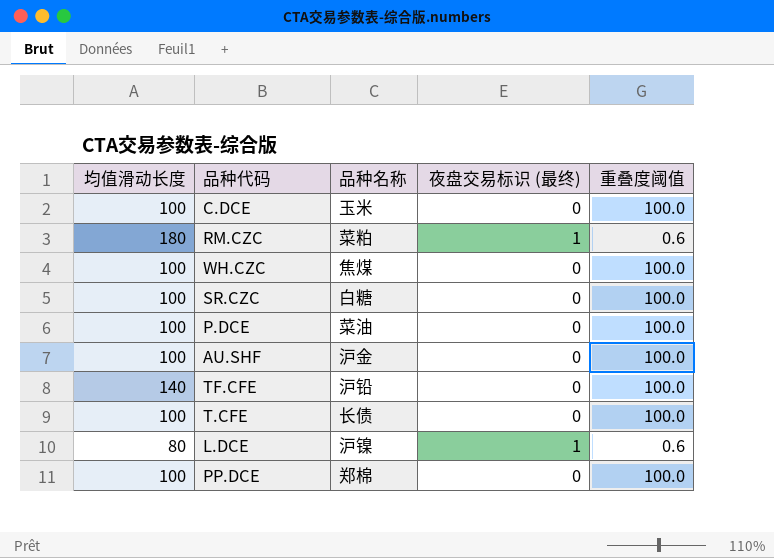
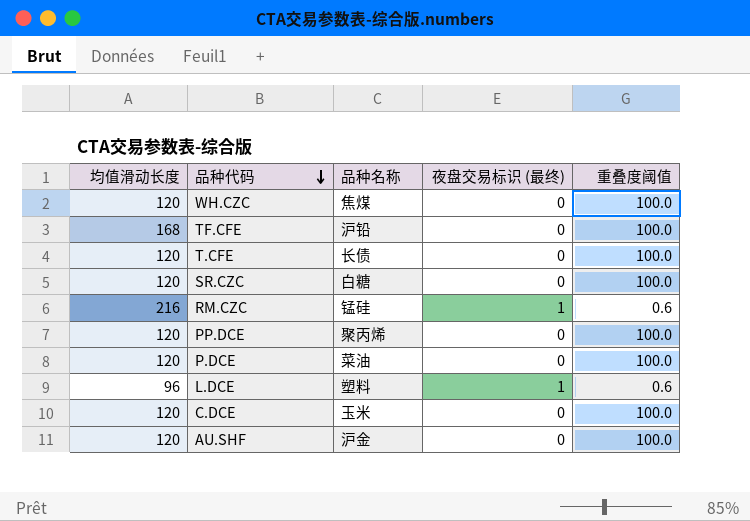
row order: none -> 品种代码 descending
WH.CZC | 均值滑动长度: 100 -> 120
TF.CFE | 均值滑动长度: 140 -> 168
T.CFE | 均值滑动长度: 100 -> 120
SR.CZC | 均值滑动长度: 100 -> 120
RM.CZC | 均值滑动长度: 180 -> 216
RM.CZC | 品种名称: 菜粕 -> 锰硅
PP.DCE | 均值滑动长度: 100 -> 120
PP.DCE | 品种名称: 郑棉 -> 聚丙烯
P.DCE | 均值滑动长度: 100 -> 120
L.DCE | 均值滑动长度: 80 -> 96
L.DCE | 品种名称: 沪镍 -> 塑料
C.DCE | 均值滑动长度: 100 -> 120
AU.SHF | 均值滑动长度: 100 -> 120

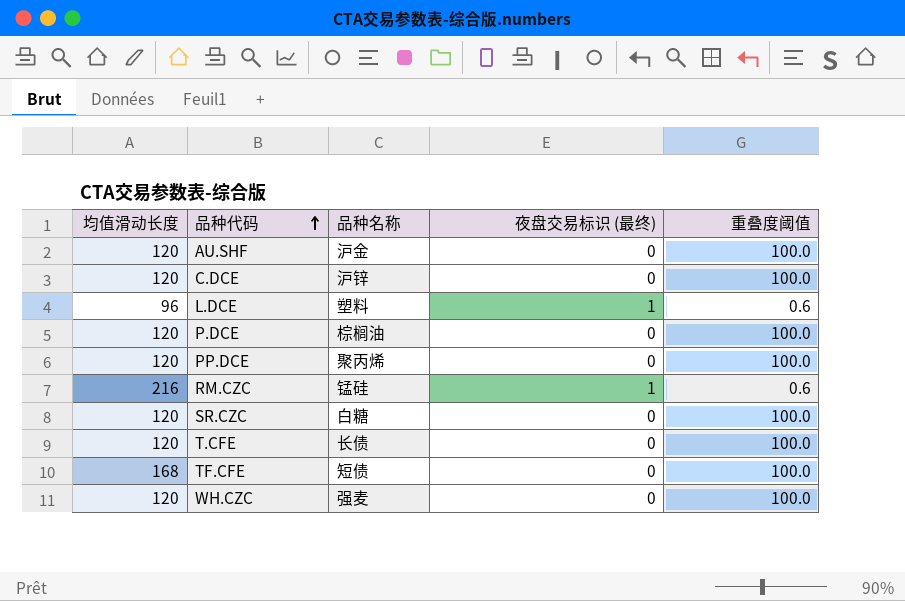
row order: 品种代码 descending -> 品种代码 ascending
C.DCE | 品种名称: 玉米 -> 沪锌
P.DCE | 品种名称: 菜油 -> 棕榈油
TF.CFE | 品种名称: 沪铅 -> 短债
WH.CZC | 品种名称: 焦煤 -> 强麦

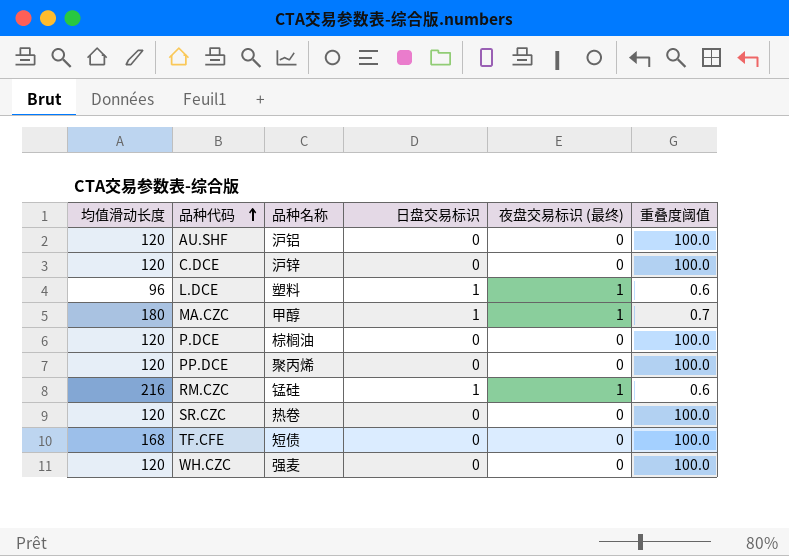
column 日盘交易标识 | position: none -> 4
row T.CFE: 120 | 长债 | 0 | 100.0 -> none
AU.SHF | 品种名称: 沪金 -> 沪铝
row MA.CZC: none -> 180 | 甲醇 | 1 | 1 | 0.7
SR.CZC | 品种名称: 白糖 -> 热卷

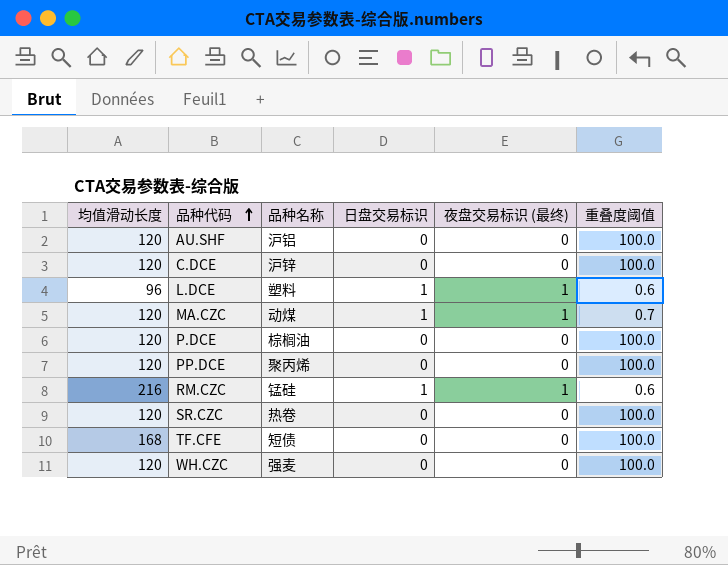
MA.CZC | 均值滑动长度: 180 -> 120
MA.CZC | 品种名称: 甲醇 -> 动煤

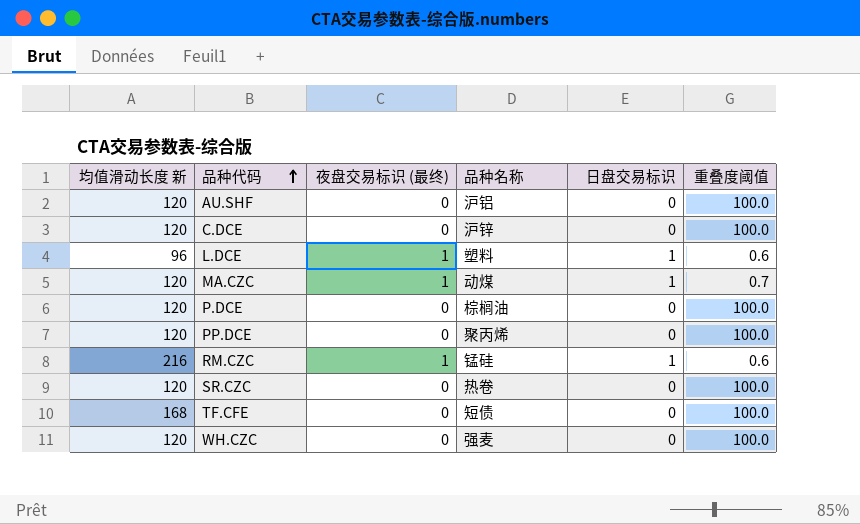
column name: 均值滑动长度 -> 均值滑动长度 新
column 夜盘交易标识 (最终) | position: 5 -> 3

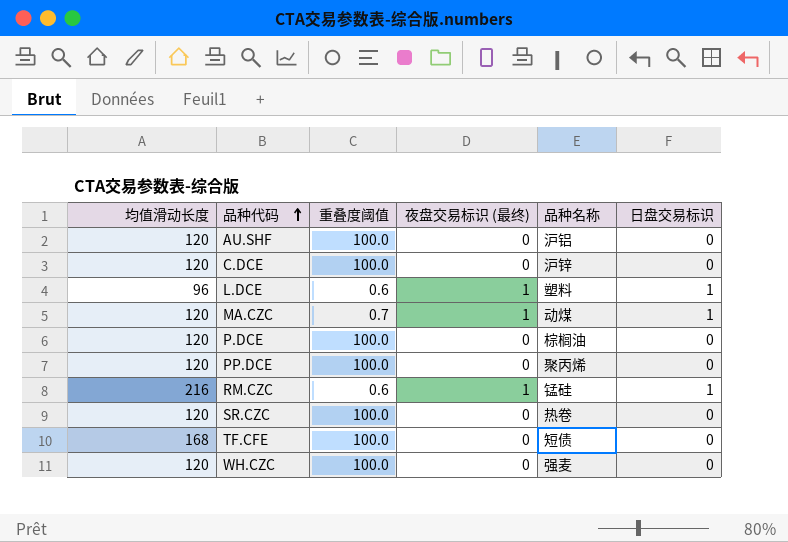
column name: 均值滑动长度 新 -> 均值滑动长度
column 重叠度阈值 | position: 6 -> 3

